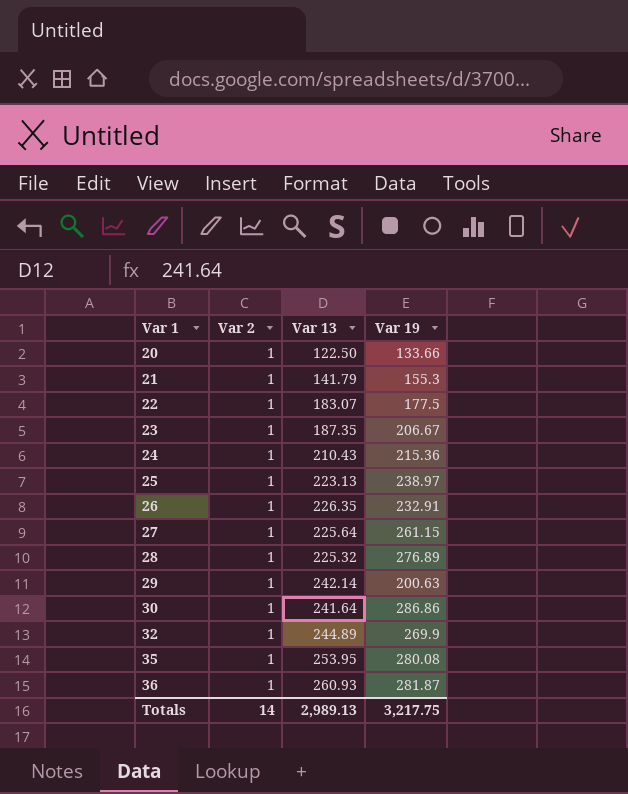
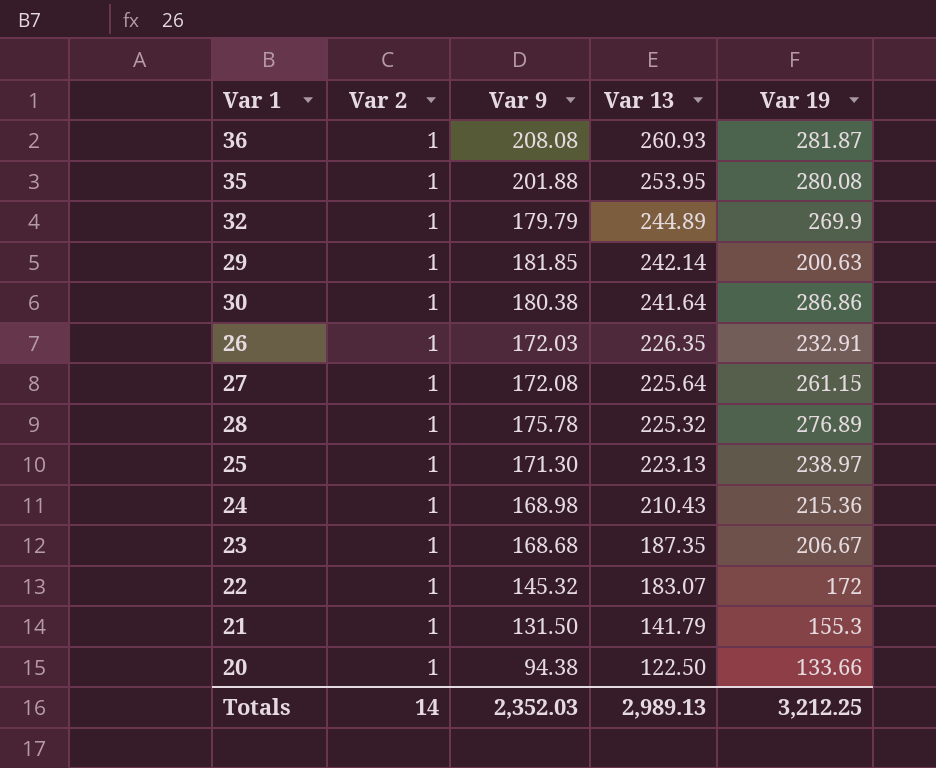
row order: Var 1 ascending -> Var 13 descending
column Var 9 | position: none -> 3
22 | Var 19: 177.5 -> 172
Totals | Var 19: 3,217.75 -> 3,212.25

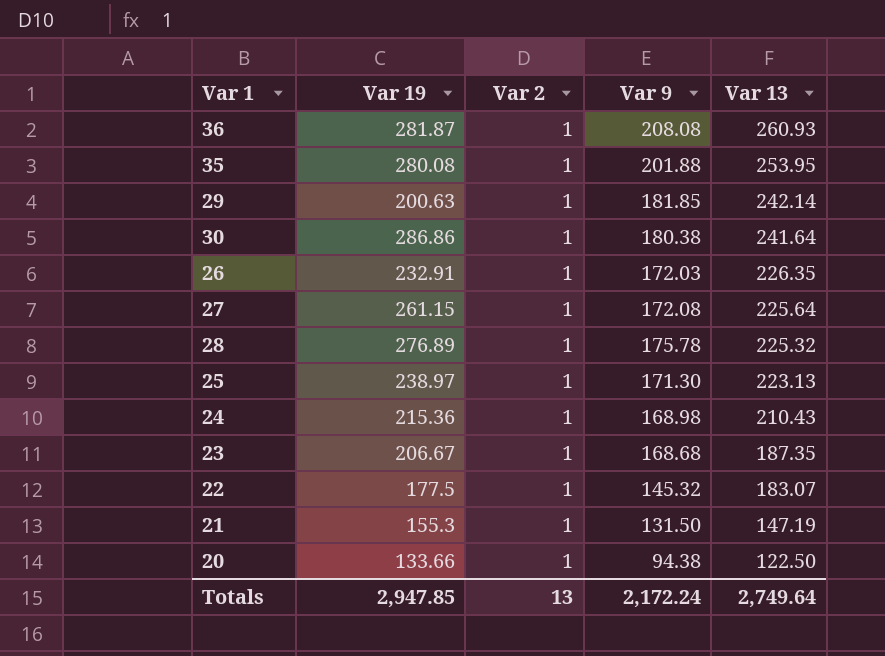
column Var 19 | position: 5 -> 2
row 32: 1 | 179.79 | 244.89 | 269.9 -> none
22 | Var 19: 172 -> 177.5
21 | Var 13: 141.79 -> 147.19
Totals | Var 19: 3,212.25 -> 2,947.85
Totals | Var 2: 14 -> 13
Totals | Var 9: 2,352.03 -> 2,172.24
Totals | Var 13: 2,989.13 -> 2,749.64

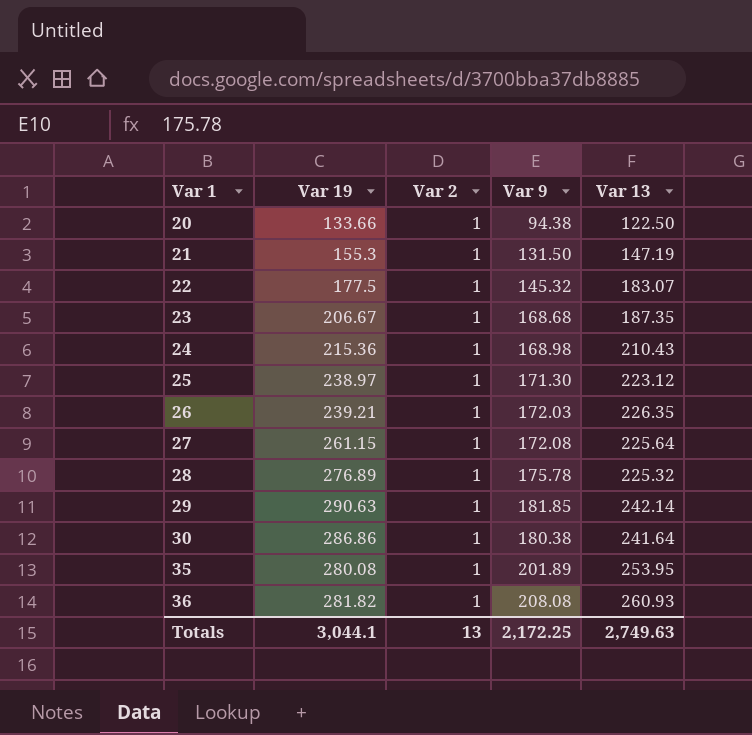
row order: Var 13 descending -> Var 1 ascending
25 | Var 13: 223.13 -> 223.12
26 | Var 19: 232.91 -> 239.21
29 | Var 19: 200.63 -> 290.63
35 | Var 9: 201.88 -> 201.89
36 | Var 19: 281.87 -> 281.82
Totals | Var 19: 2,947.85 -> 3,044.1
Totals | Var 9: 2,172.24 -> 2,172.25
Totals | Var 13: 2,749.64 -> 2,749.63

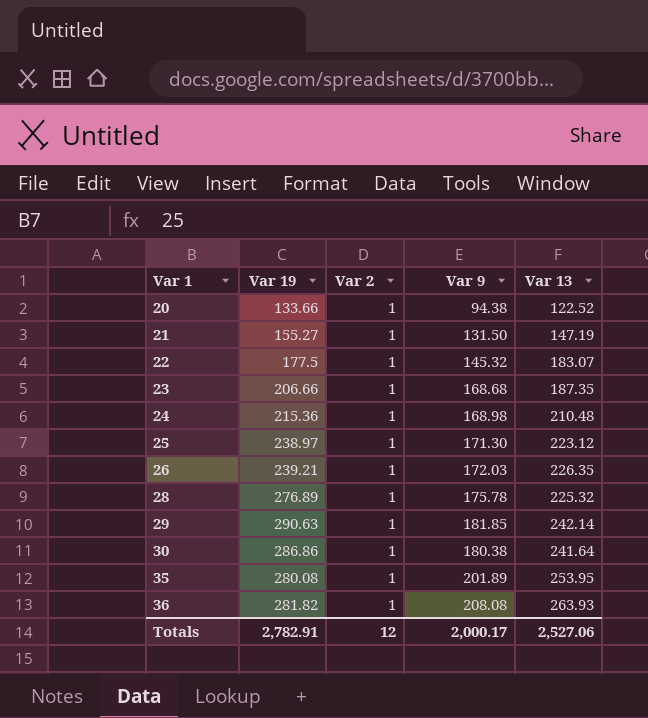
row 27: 261.15 | 1 | 172.08 | 225.64 -> none
20 | Var 13: 122.50 -> 122.52
21 | Var 19: 155.3 -> 155.27
23 | Var 19: 206.67 -> 206.66
24 | Var 13: 210.43 -> 210.48
36 | Var 13: 260.93 -> 263.93
Totals | Var 19: 3,044.1 -> 2,782.91
Totals | Var 2: 13 -> 12
Totals | Var 9: 2,172.25 -> 2,000.17
Totals | Var 13: 2,749.63 -> 2,527.06

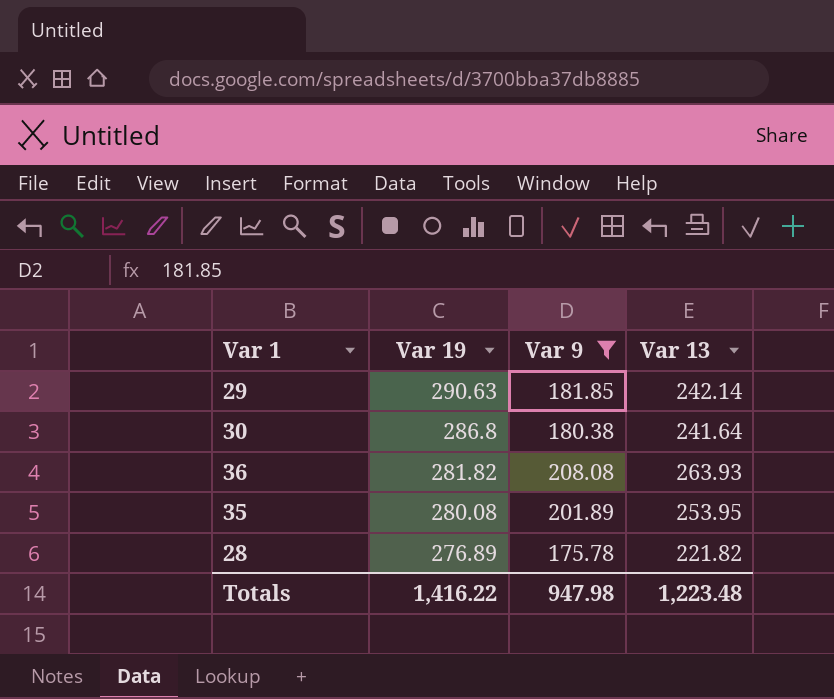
filter: none -> Var 9 >= 175.78
row order: Var 1 ascending -> Var 19 descending
column Var 2 | position: 3 -> none
30 | Var 19: 286.86 -> 286.8
28 | Var 13: 225.32 -> 221.82
Totals | Var 19: 2,782.91 -> 1,416.22
Totals | Var 9: 2,000.17 -> 947.98
Totals | Var 13: 2,527.06 -> 1,223.48

